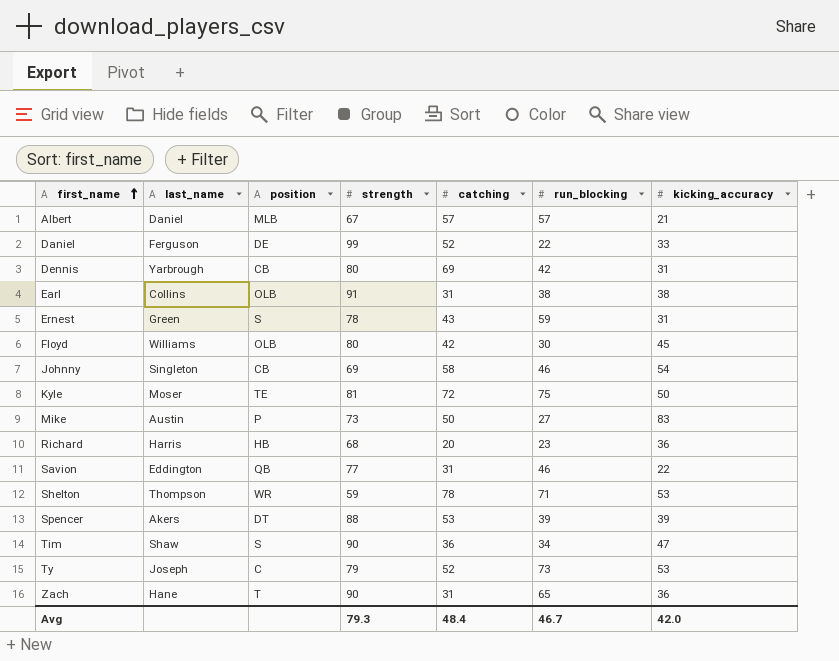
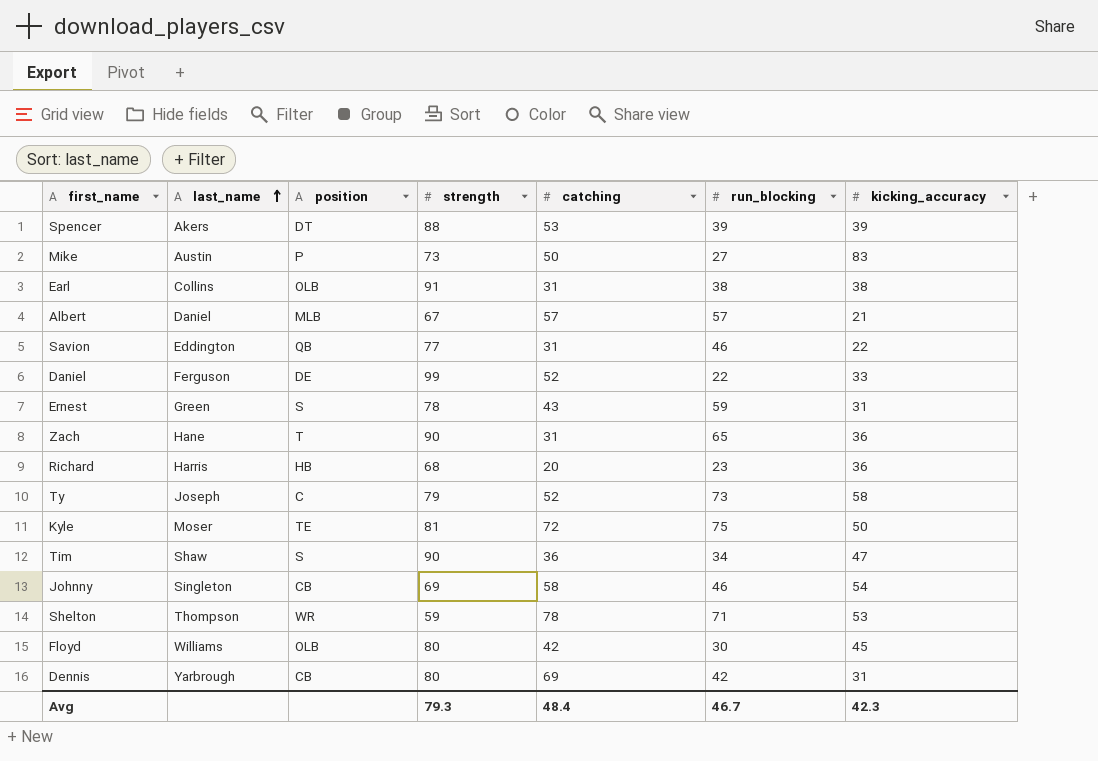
row order: first_name ascending -> last_name ascending
Ty | kicking_accuracy: 53 -> 58
Avg | kicking_accuracy: 42.0 -> 42.3

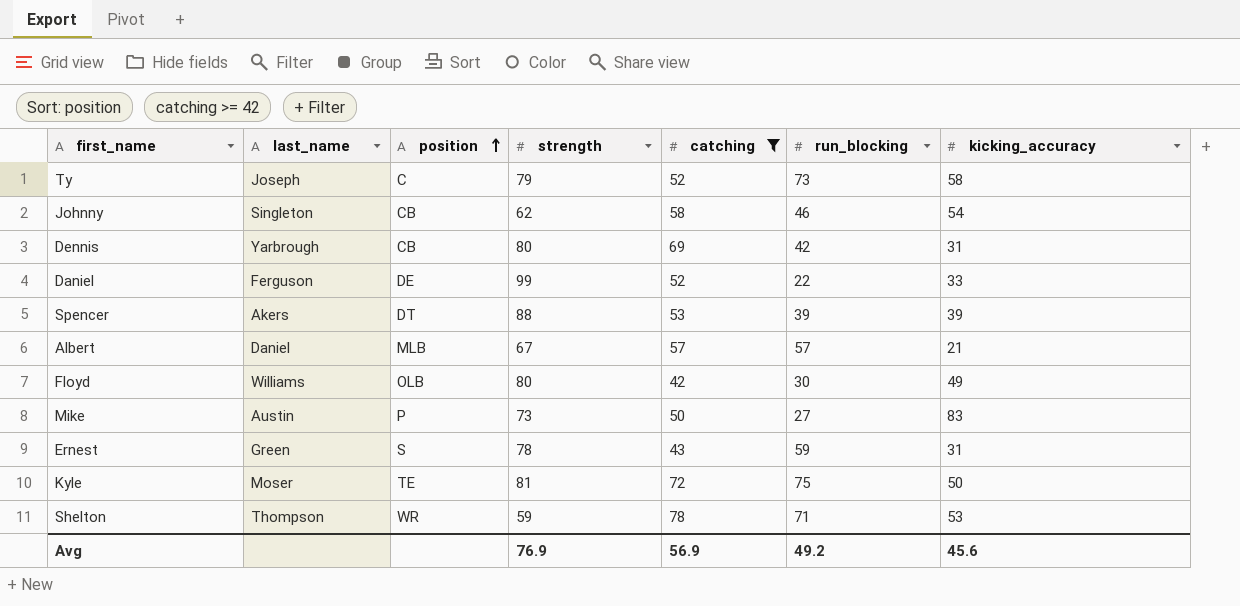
filter: none -> catching >= 42
row order: last_name ascending -> position ascending
Johnny | strength: 69 -> 62
Floyd | kicking_accuracy: 45 -> 49
Avg | strength: 79.3 -> 76.9
Avg | catching: 48.4 -> 56.9
Avg | run_blocking: 46.7 -> 49.2
Avg | kicking_accuracy: 42.3 -> 45.6

